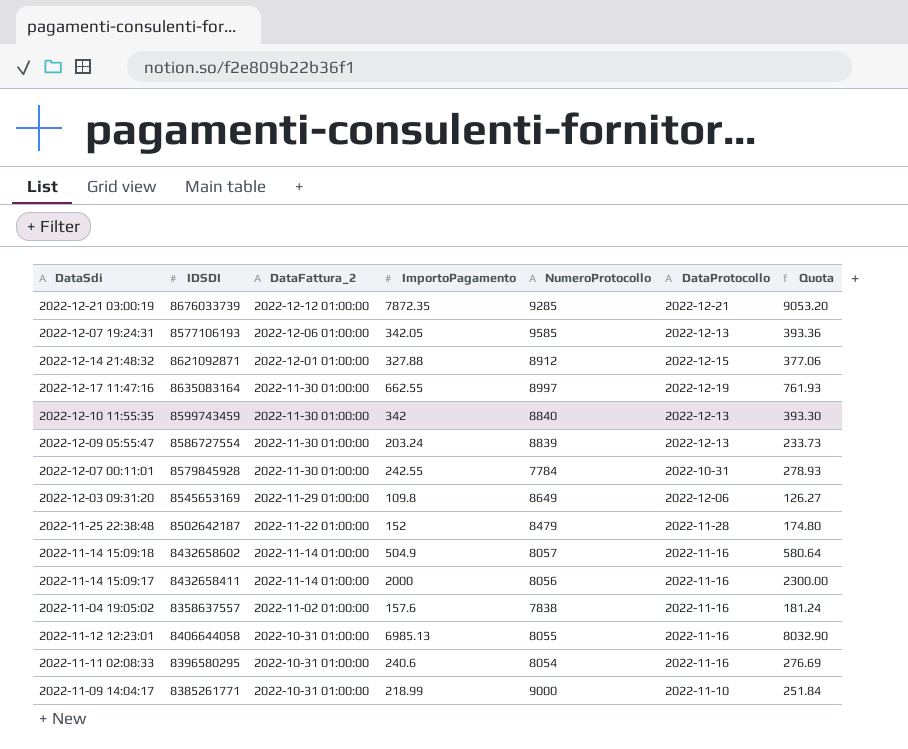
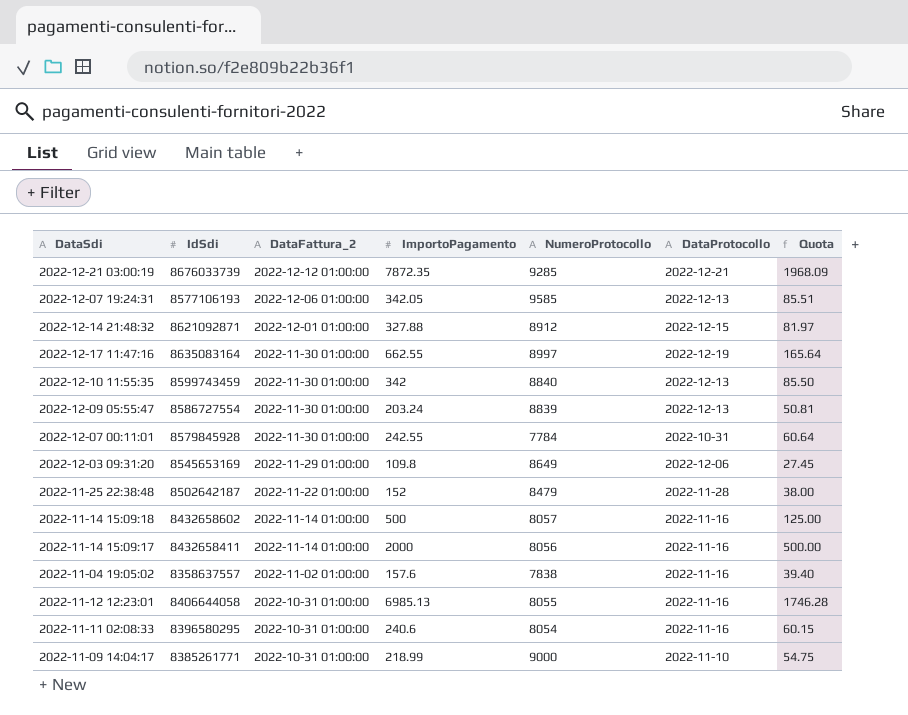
column name: IDSDI -> IdSdi
column Quota | formula: [ImportoPagamento] * 1.15 -> [ImportoPagamento] * 0.25
2022-11-14 15:09:18 | ImportoPagamento: 504.9 -> 500

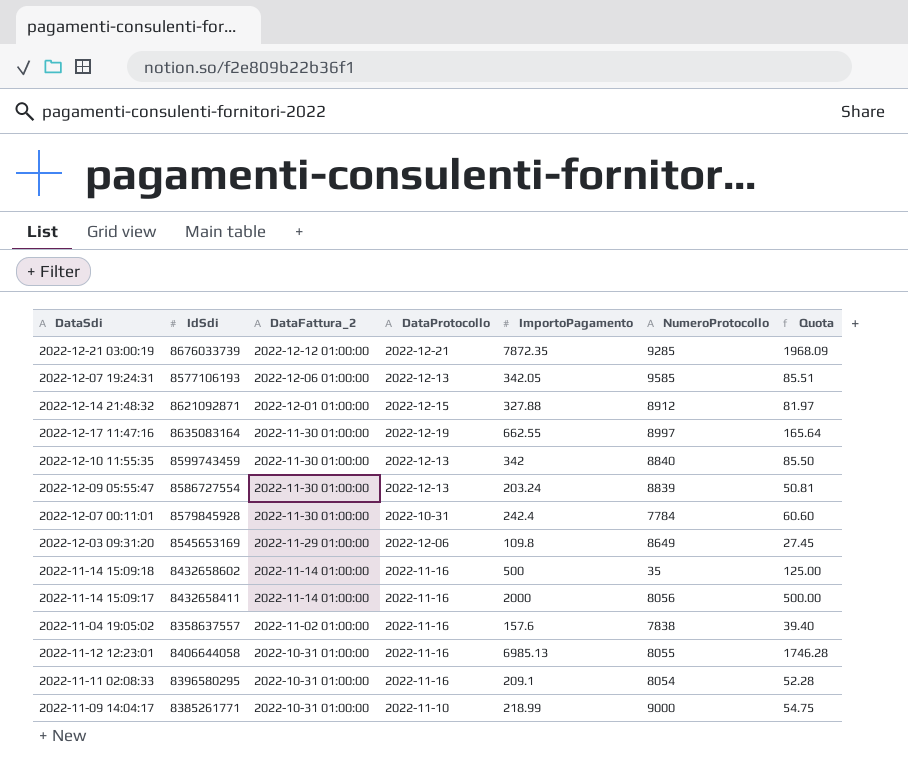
column DataProtocollo | position: 6 -> 4
row 2022-11-25 22:38:48: 8502642187 | 2022-11-22 01:00:00 | 152 | 8479 | 2022-11-28 | 38.00 -> none
2022-12-07 00:11:01 | ImportoPagamento: 242.55 -> 242.4
2022-12-07 00:11:01 | Quota: 60.64 -> 60.60
2022-11-14 15:09:18 | NumeroProtocollo: 8057 -> 35
2022-11-11 02:08:33 | ImportoPagamento: 240.6 -> 209.1
2022-11-11 02:08:33 | Quota: 60.15 -> 52.28

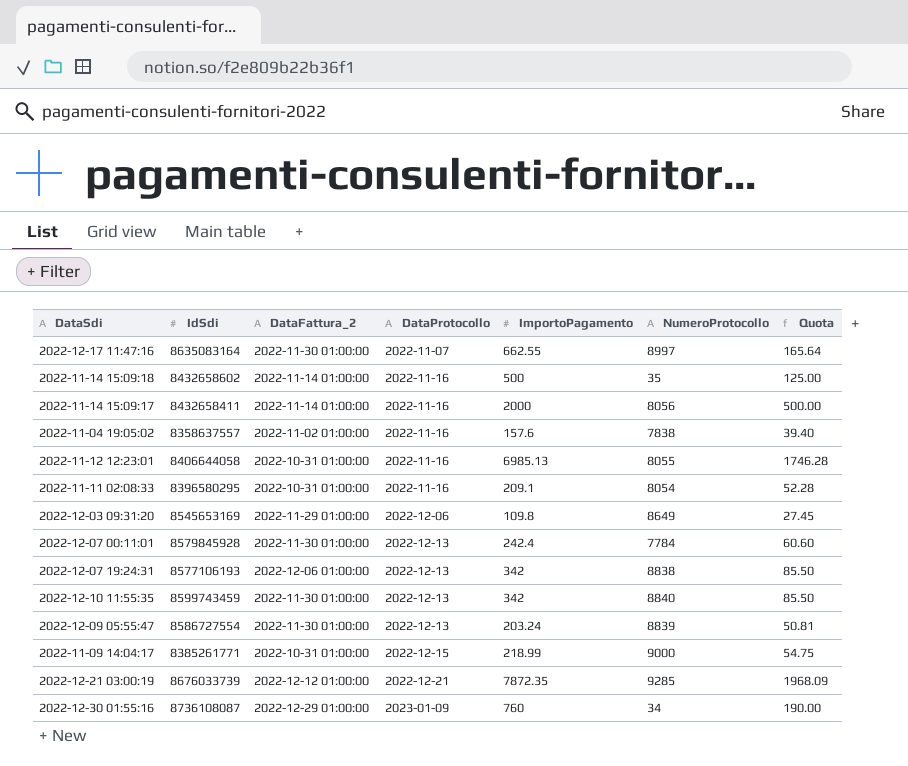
row order: DataFattura_2 descending -> DataProtocollo ascending
row 2022-12-14 21:48:32: 8621092871 | 2022-12-01 01:00:00 | 2022-12-15 | 327.88 | 8912 | 81.97 -> none
2022-12-17 11:47:16 | DataProtocollo: 2022-12-19 -> 2022-11-07
2022-12-07 00:11:01 | DataProtocollo: 2022-10-31 -> 2022-12-13
2022-12-07 19:24:31 | ImportoPagamento: 342.05 -> 342
2022-12-07 19:24:31 | NumeroProtocollo: 9585 -> 8838
2022-12-07 19:24:31 | Quota: 85.51 -> 85.50
2022-11-09 14:04:17 | DataProtocollo: 2022-11-10 -> 2022-12-15
row 2022-12-30 01:55:16: none -> 8736108087 | 2022-12-29 01:00:00 | 2023-01-09 | 760 | 34 | 190.00

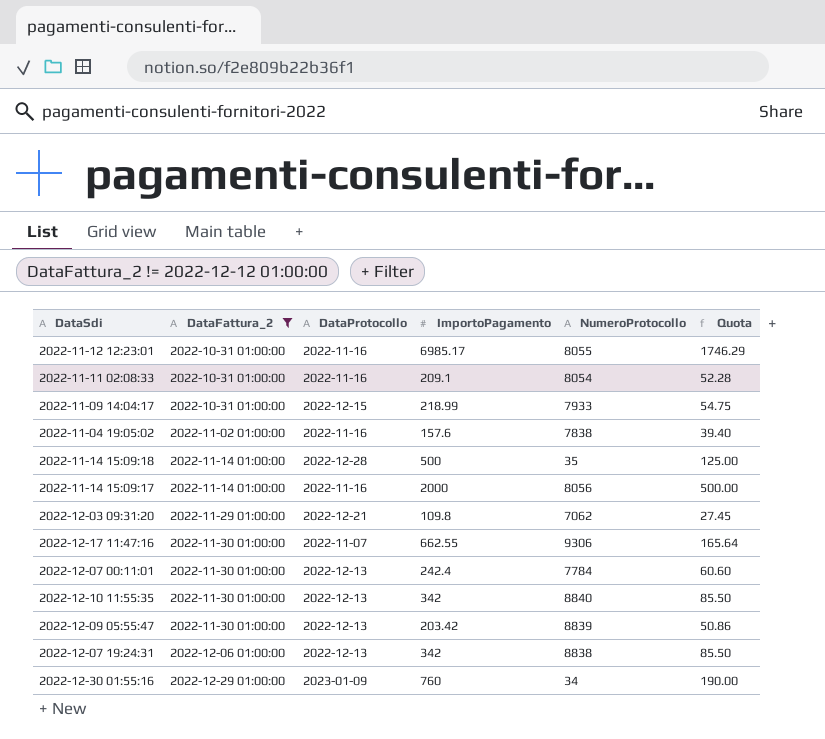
filter: none -> DataFattura_2 != 2022-12-12 01:00:00
row order: DataProtocollo ascending -> DataFattura_2 ascending
column IdSdi | position: 2 -> none
2022-11-12 12:23:01 | ImportoPagamento: 6985.13 -> 6985.17
2022-11-12 12:23:01 | Quota: 1746.28 -> 1746.29
2022-11-09 14:04:17 | NumeroProtocollo: 9000 -> 7933
2022-11-14 15:09:18 | DataProtocollo: 2022-11-16 -> 2022-12-28
2022-12-03 09:31:20 | DataProtocollo: 2022-12-06 -> 2022-12-21
2022-12-03 09:31:20 | NumeroProtocollo: 8649 -> 7062
2022-12-17 11:47:16 | NumeroProtocollo: 8997 -> 9306
2022-12-09 05:55:47 | ImportoPagamento: 203.24 -> 203.42
2022-12-09 05:55:47 | Quota: 50.81 -> 50.86

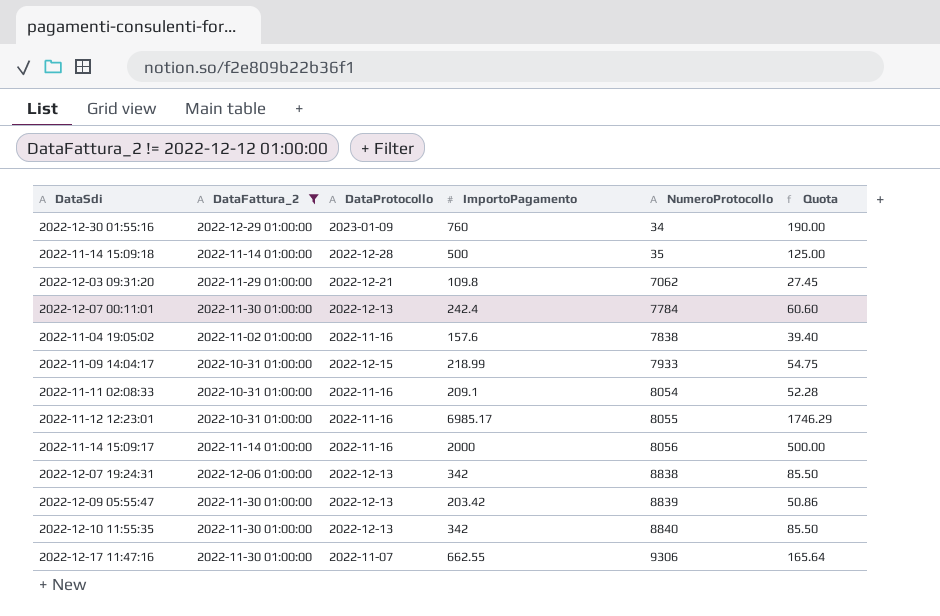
row order: DataFattura_2 ascending -> NumeroProtocollo ascending

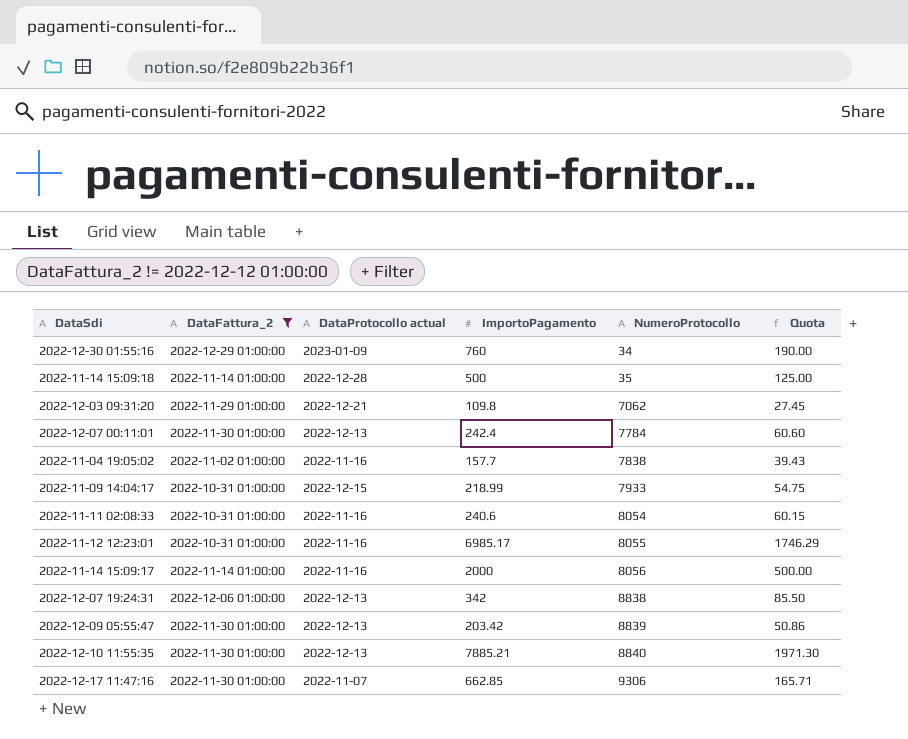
column name: DataProtocollo -> DataProtocollo actual
2022-11-04 19:05:02 | ImportoPagamento: 157.6 -> 157.7
2022-11-04 19:05:02 | Quota: 39.40 -> 39.43
2022-11-11 02:08:33 | ImportoPagamento: 209.1 -> 240.6
2022-11-11 02:08:33 | Quota: 52.28 -> 60.15
2022-12-10 11:55:35 | ImportoPagamento: 342 -> 7885.21
2022-12-10 11:55:35 | Quota: 85.50 -> 1971.30
2022-12-17 11:47:16 | ImportoPagamento: 662.55 -> 662.85
2022-12-17 11:47:16 | Quota: 165.64 -> 165.71

